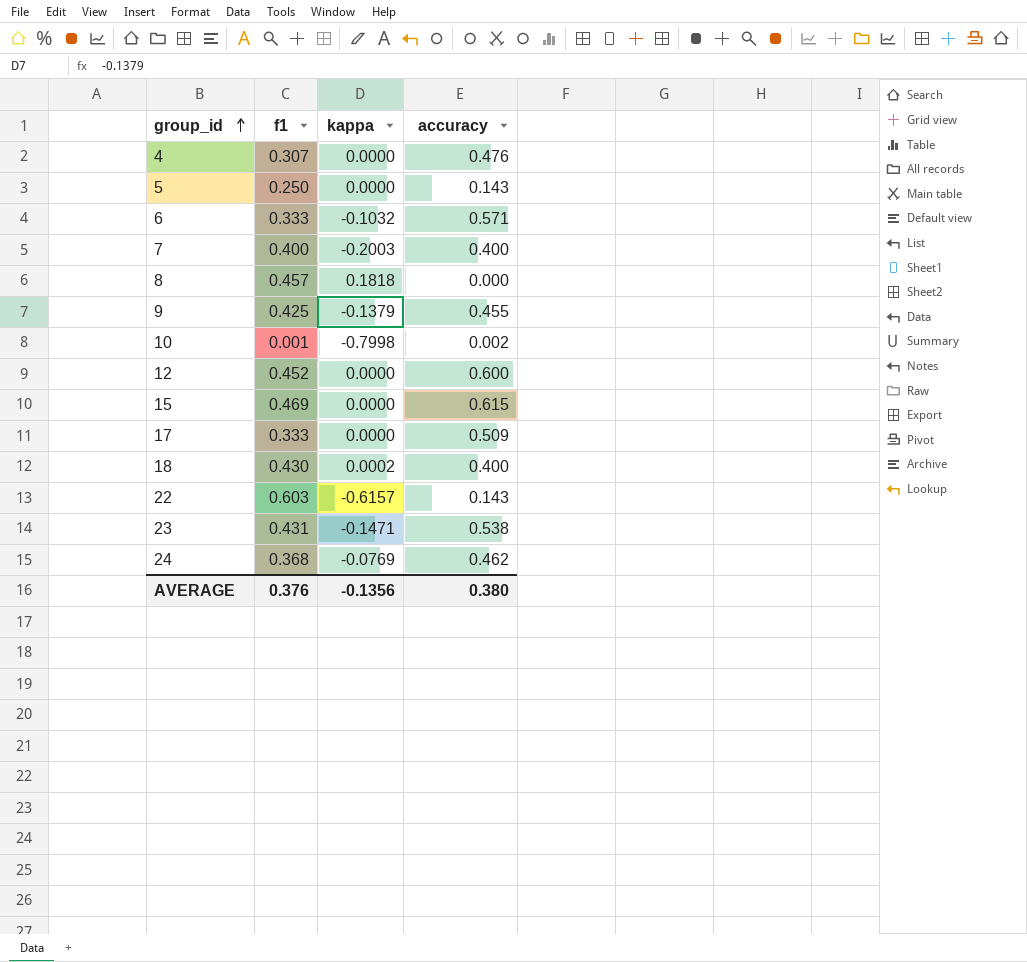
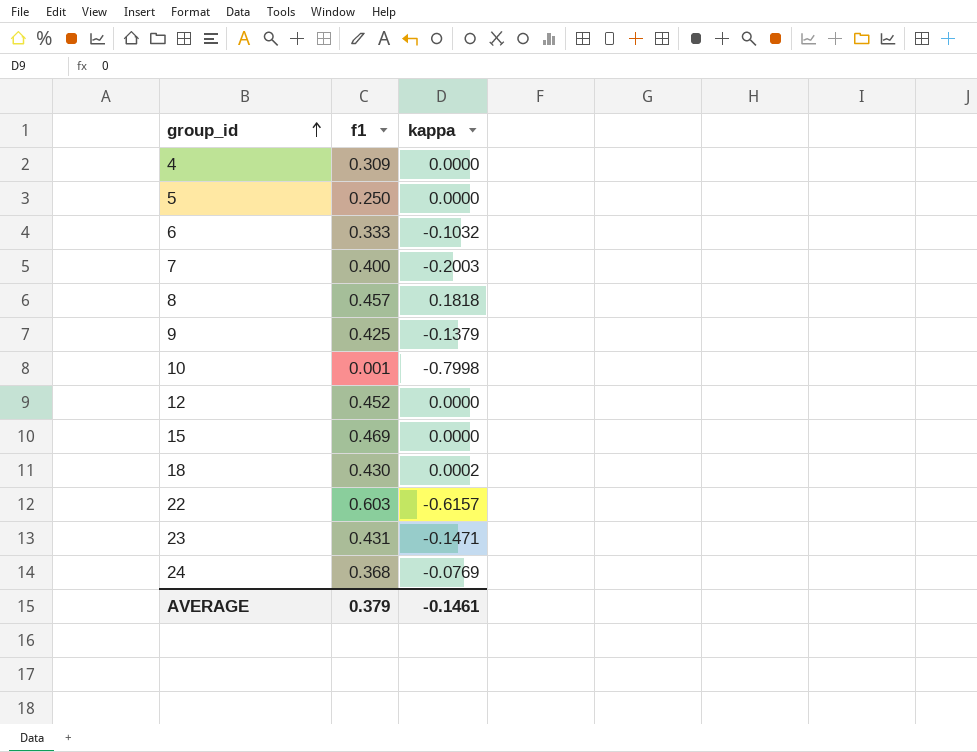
column accuracy | position: 4 -> none
row 17: 0.333 | 0.0000 | 0.509 -> none
4 | f1: 0.307 -> 0.309
AVERAGE | f1: 0.376 -> 0.379
AVERAGE | kappa: -0.1356 -> -0.1461

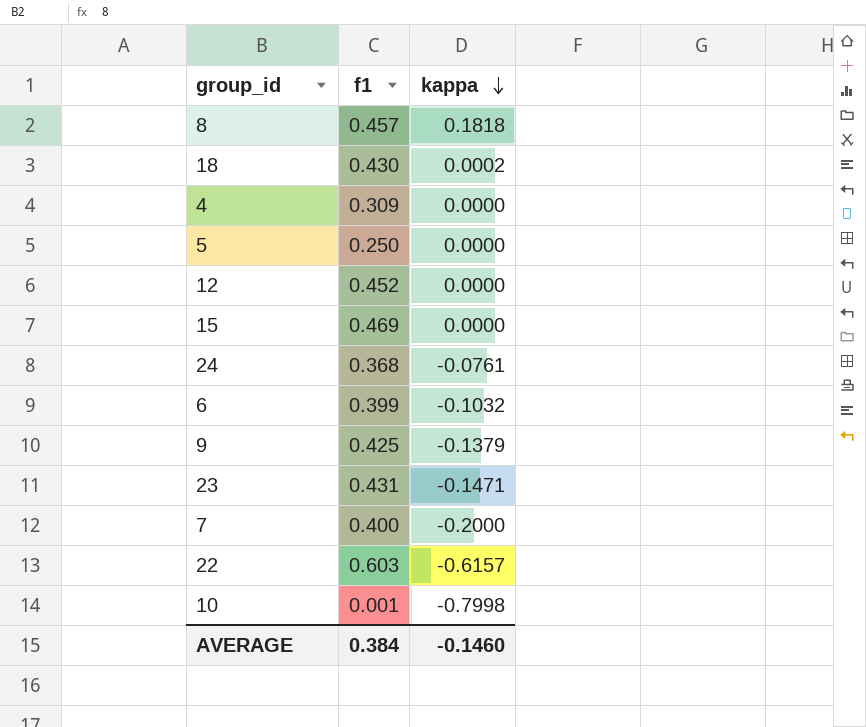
row order: group_id ascending -> kappa descending
24 | kappa: -0.0769 -> -0.0761
6 | f1: 0.333 -> 0.399
7 | kappa: -0.2003 -> -0.2000
AVERAGE | f1: 0.379 -> 0.384
AVERAGE | kappa: -0.1461 -> -0.1460

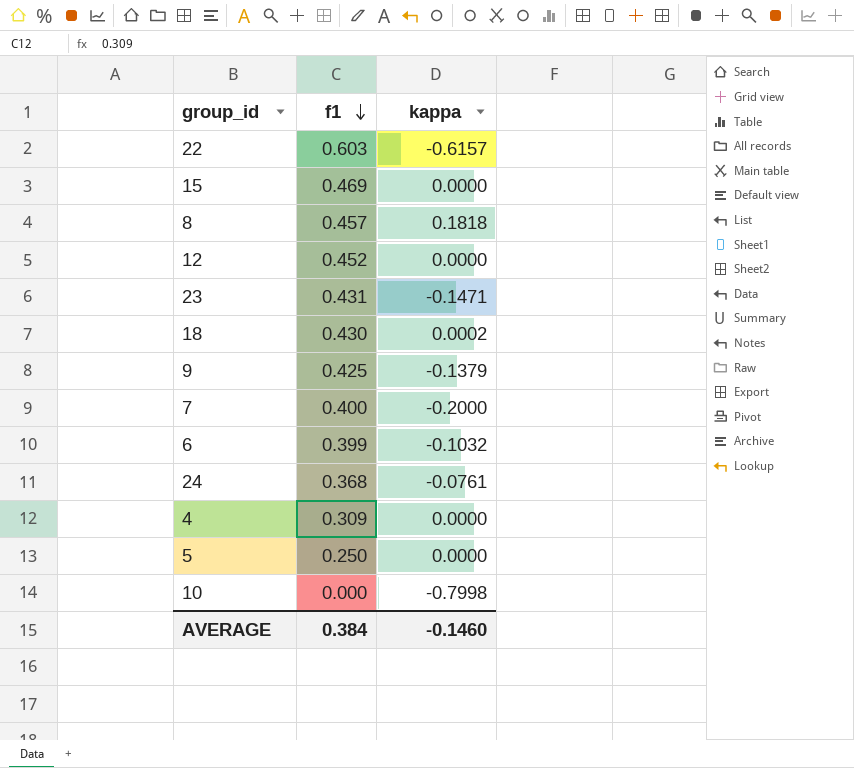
row order: kappa descending -> f1 descending
10 | f1: 0.001 -> 0.000

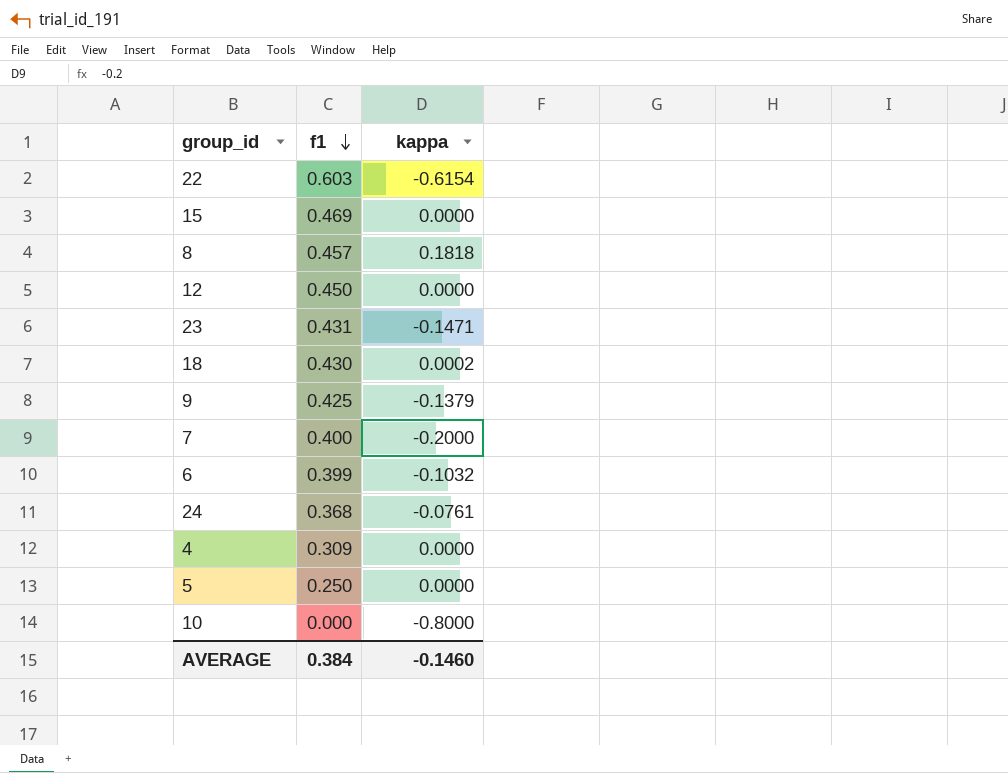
22 | kappa: -0.6157 -> -0.6154
12 | f1: 0.452 -> 0.450
10 | kappa: -0.7998 -> -0.8000

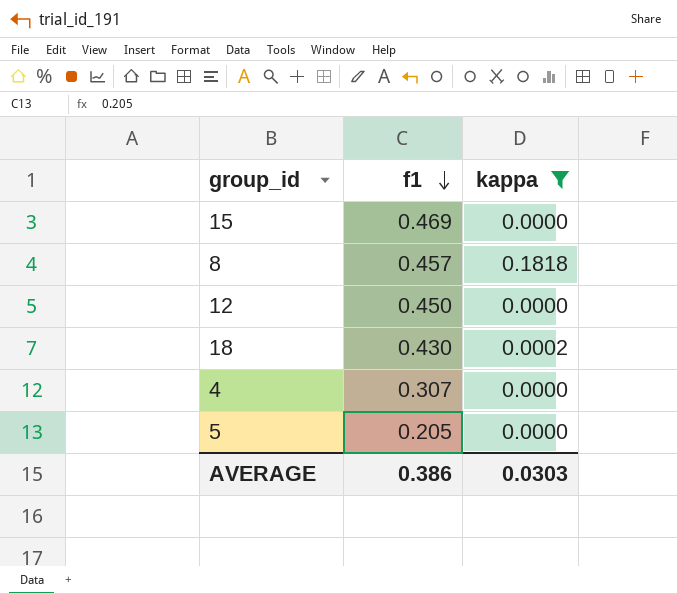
filter: none -> kappa >= 0.0000
4 | f1: 0.309 -> 0.307
5 | f1: 0.250 -> 0.205
AVERAGE | f1: 0.384 -> 0.386
AVERAGE | kappa: -0.1460 -> 0.0303

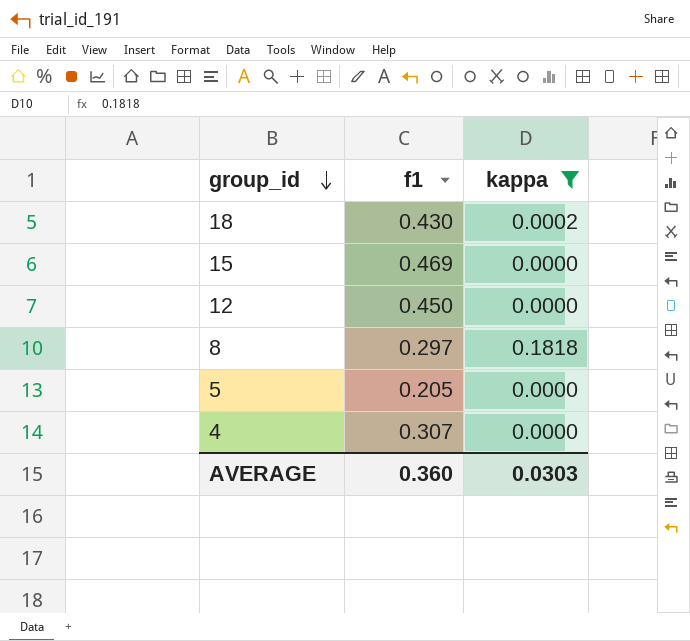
row order: f1 descending -> group_id descending
8 | f1: 0.457 -> 0.297
AVERAGE | f1: 0.386 -> 0.360

